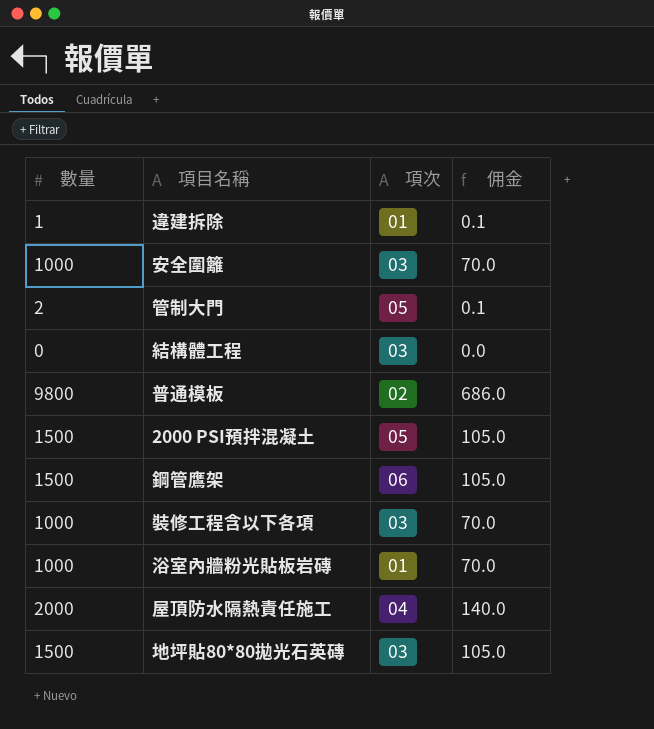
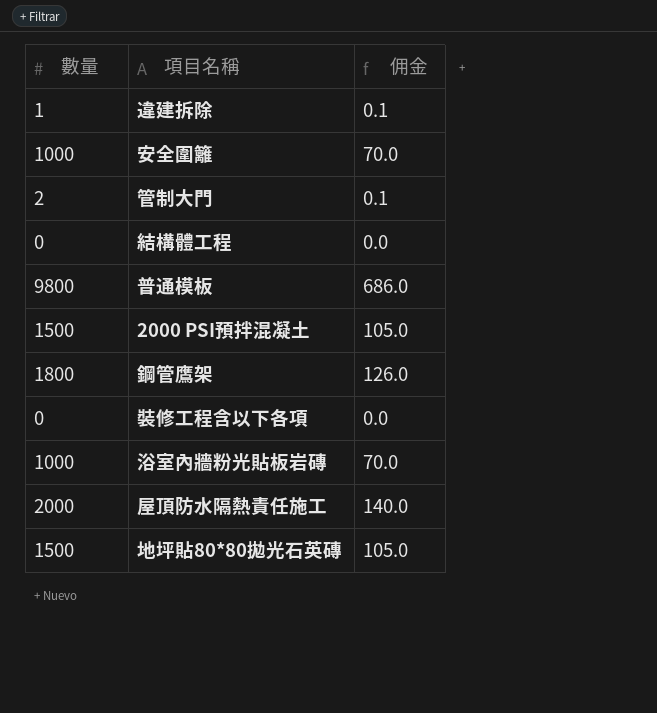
column 項次 | position: 3 -> none
鋼管鷹架 | 數量: 1500 -> 1800
鋼管鷹架 | 佣金: 105.0 -> 126.0
裝修工程含以下各項 | 數量: 1000 -> 0
裝修工程含以下各項 | 佣金: 70.0 -> 0.0

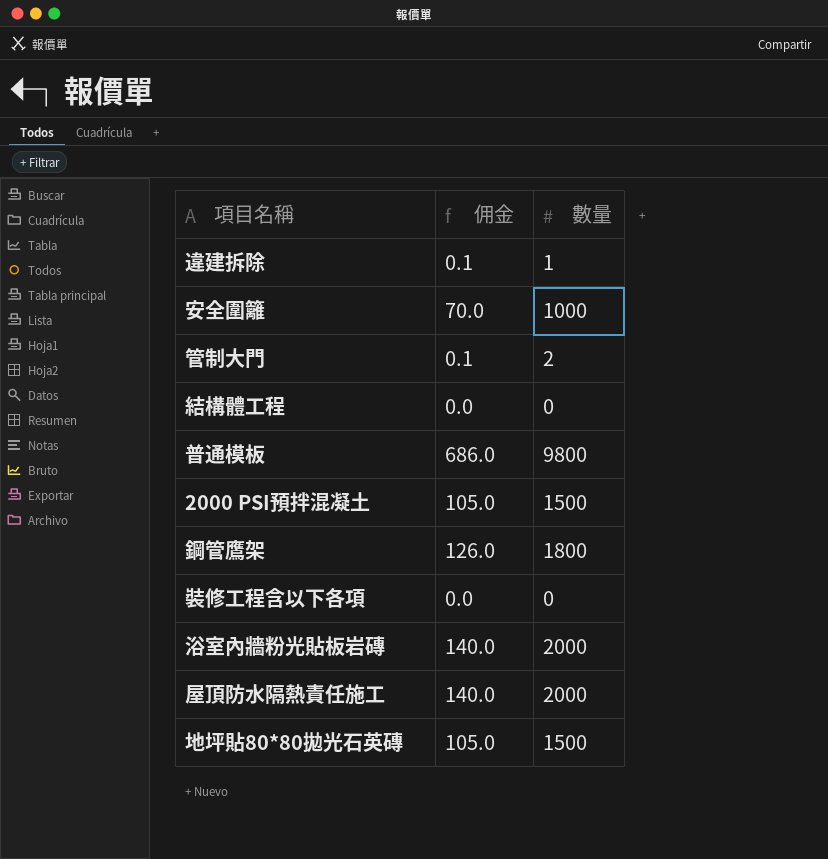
column 數量 | position: 1 -> 3
浴室內牆粉光貼板岩磚 | 佣金: 70.0 -> 140.0
浴室內牆粉光貼板岩磚 | 數量: 1000 -> 2000

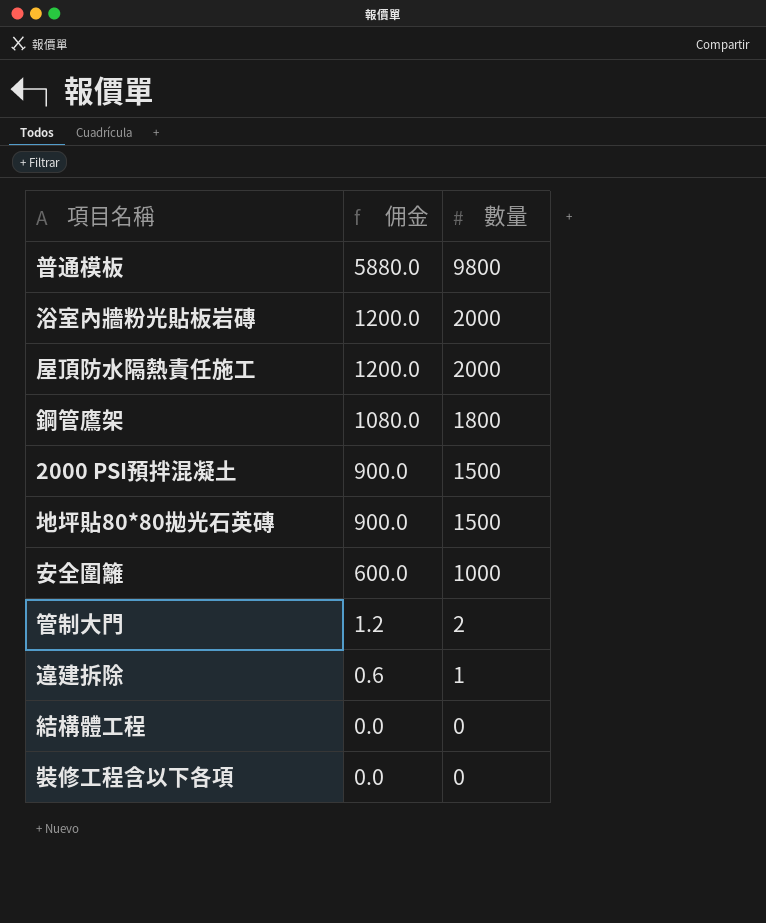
row order: none -> 佣金 descending
column 佣金 | formula: [數量] * 0.07 -> [數量] * 0.6

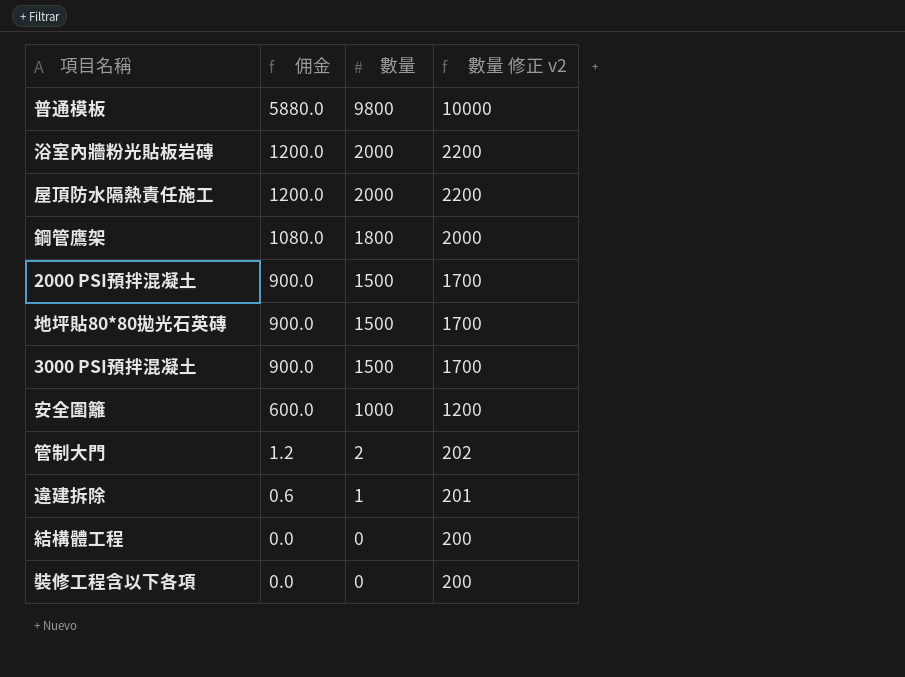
column 數量 修正 v2 | formula: none -> [數量] + 200
row 3000 PSI預拌混凝土: none -> 900.0 | 1500 | 1700

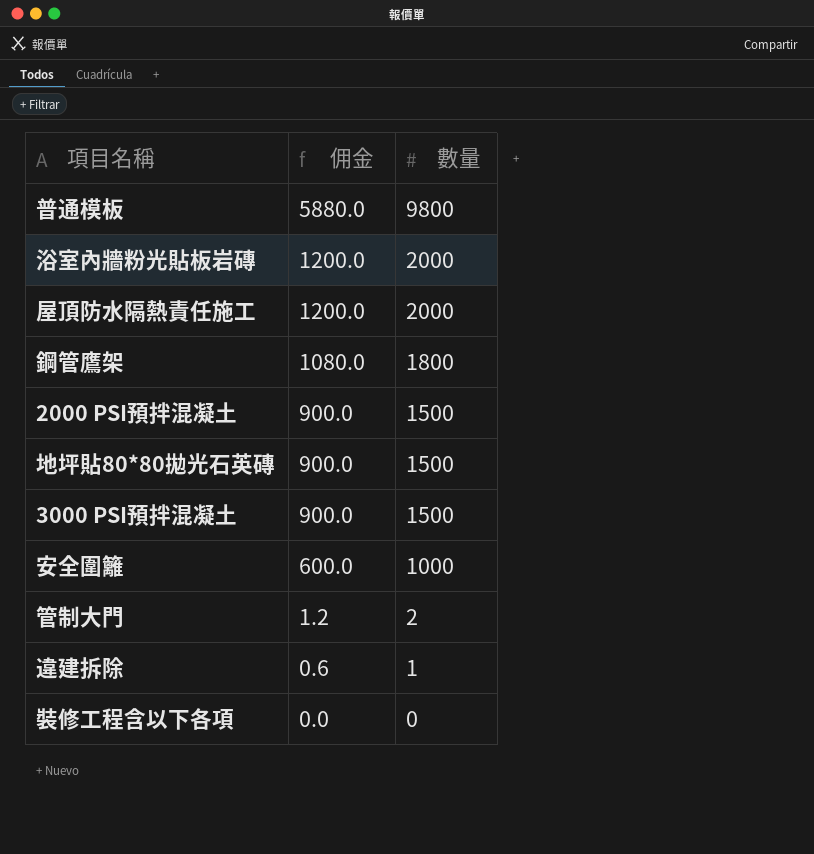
column 數量 修正 v2 | formula: [數量] + 200 -> none
row 結構體工程: 0.0 | 0 | 200 -> none

